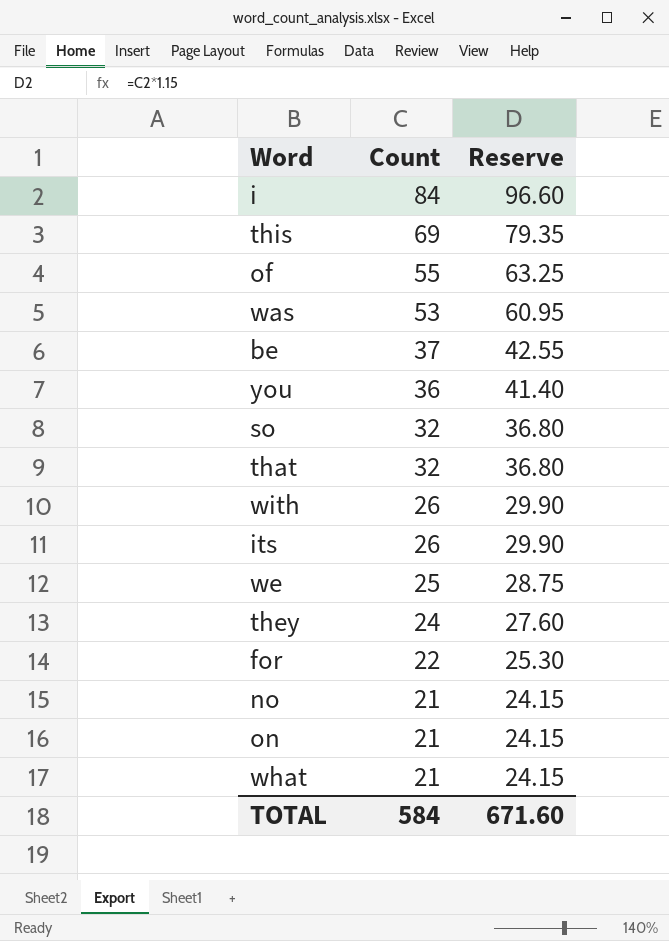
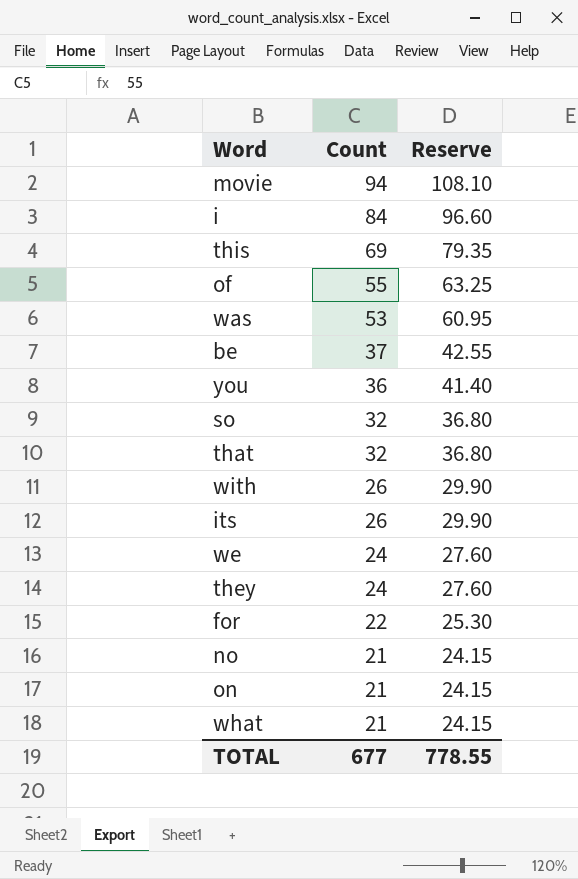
row movie: none -> 94 | 108.10
we | Count: 25 -> 24
we | Reserve: 28.75 -> 27.60
TOTAL | Count: 584 -> 677
TOTAL | Reserve: 671.60 -> 778.55

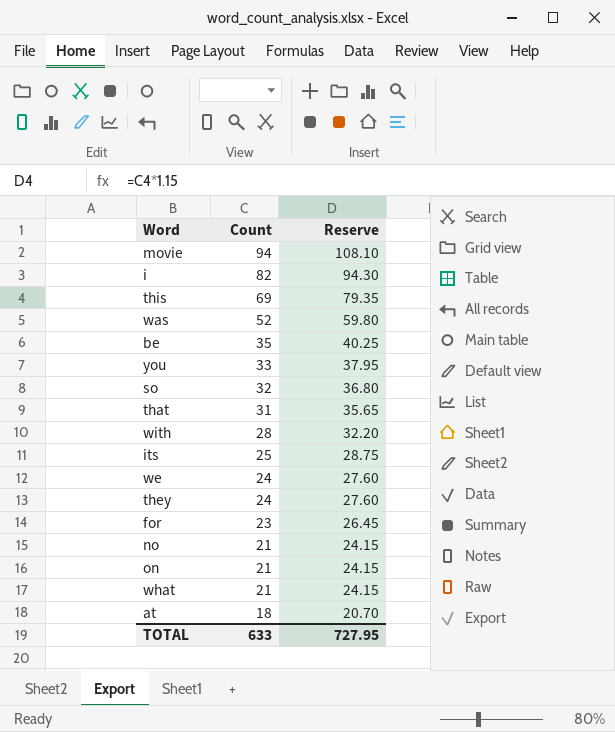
row of: 55 | 63.25 -> none
i | Count: 84 -> 82
i | Reserve: 96.60 -> 94.30
was | Count: 53 -> 52
was | Reserve: 60.95 -> 59.80
be | Count: 37 -> 35
be | Reserve: 42.55 -> 40.25
you | Count: 36 -> 33
you | Reserve: 41.40 -> 37.95
that | Count: 32 -> 31
that | Reserve: 36.80 -> 35.65
with | Count: 26 -> 28
with | Reserve: 29.90 -> 32.20
its | Count: 26 -> 25
its | Reserve: 29.90 -> 28.75
for | Count: 22 -> 23
for | Reserve: 25.30 -> 26.45
row at: none -> 18 | 20.70
TOTAL | Count: 677 -> 633
TOTAL | Reserve: 778.55 -> 727.95

